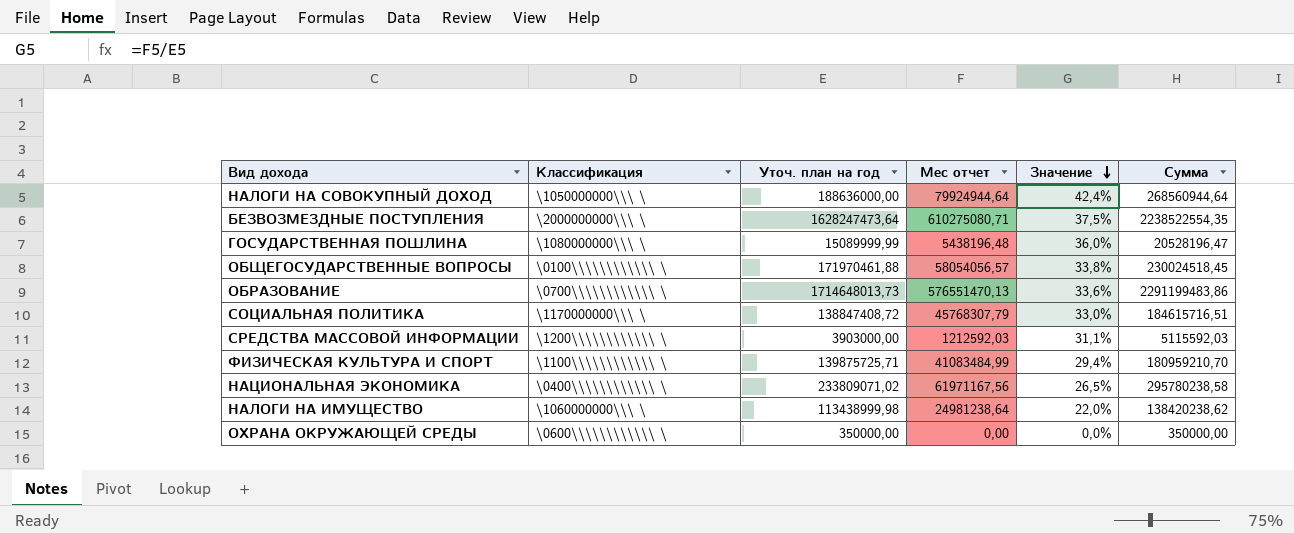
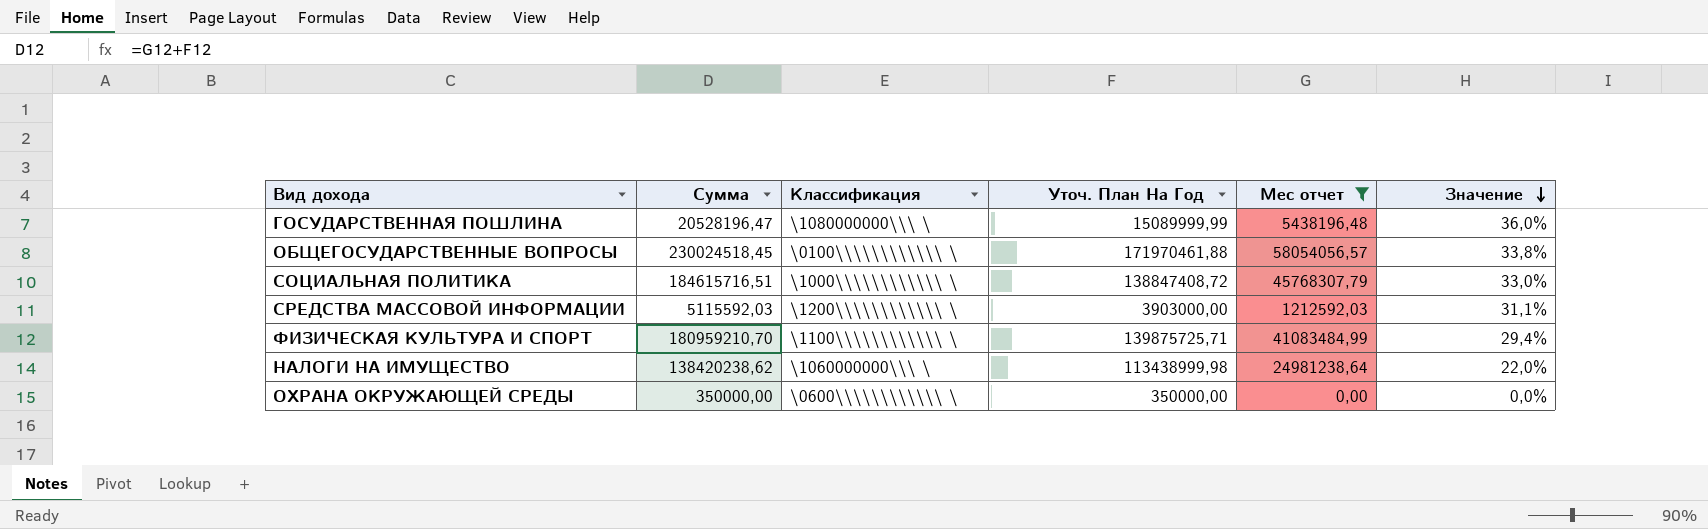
filter: none -> Мес отчет <= 58054056,57
column Сумма | position: 6 -> 2
column name: Уточ. план на год -> Уточ. План На Год
СОЦИАЛЬНАЯ ПОЛИТИКА | Классификация: \1170000000\\\ \ -> \1000\\\\\\\\\\\\ \

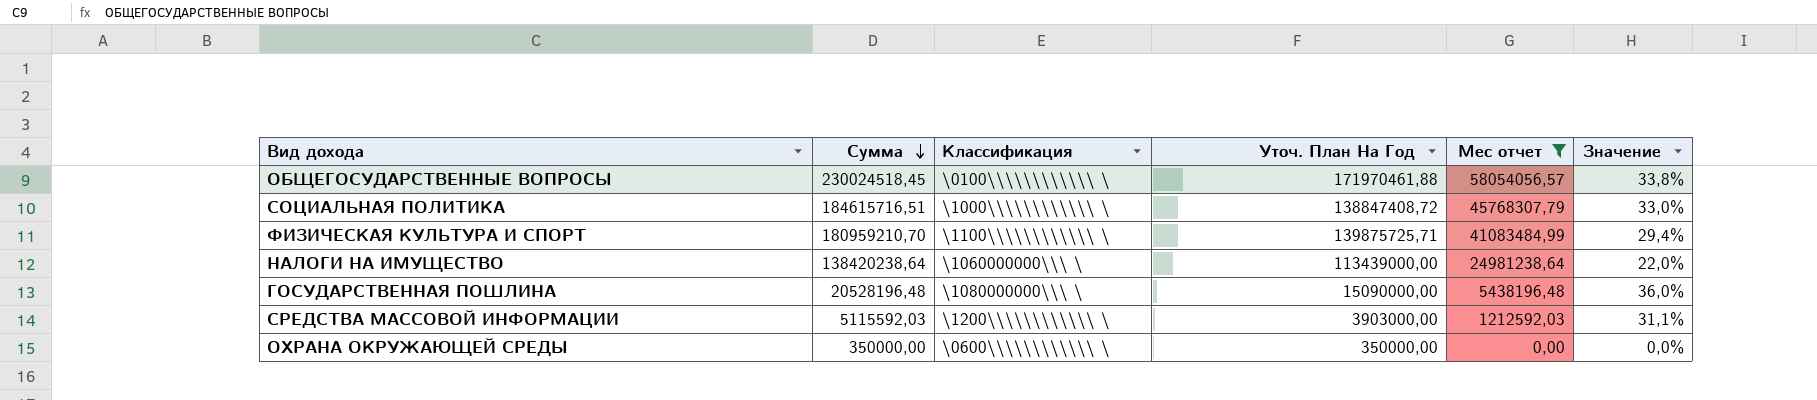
row order: Значение descending -> Сумма descending
НАЛОГИ НА ИМУЩЕСТВО | Сумма: 138420238,62 -> 138420238,64
НАЛОГИ НА ИМУЩЕСТВО | Уточ. План На Год: 113438999,98 -> 113439000,00
ГОСУДАРСТВЕННАЯ ПОШЛИНА | Сумма: 20528196,47 -> 20528196,48
ГОСУДАРСТВЕННАЯ ПОШЛИНА | Уточ. План На Год: 15089999,99 -> 15090000,00

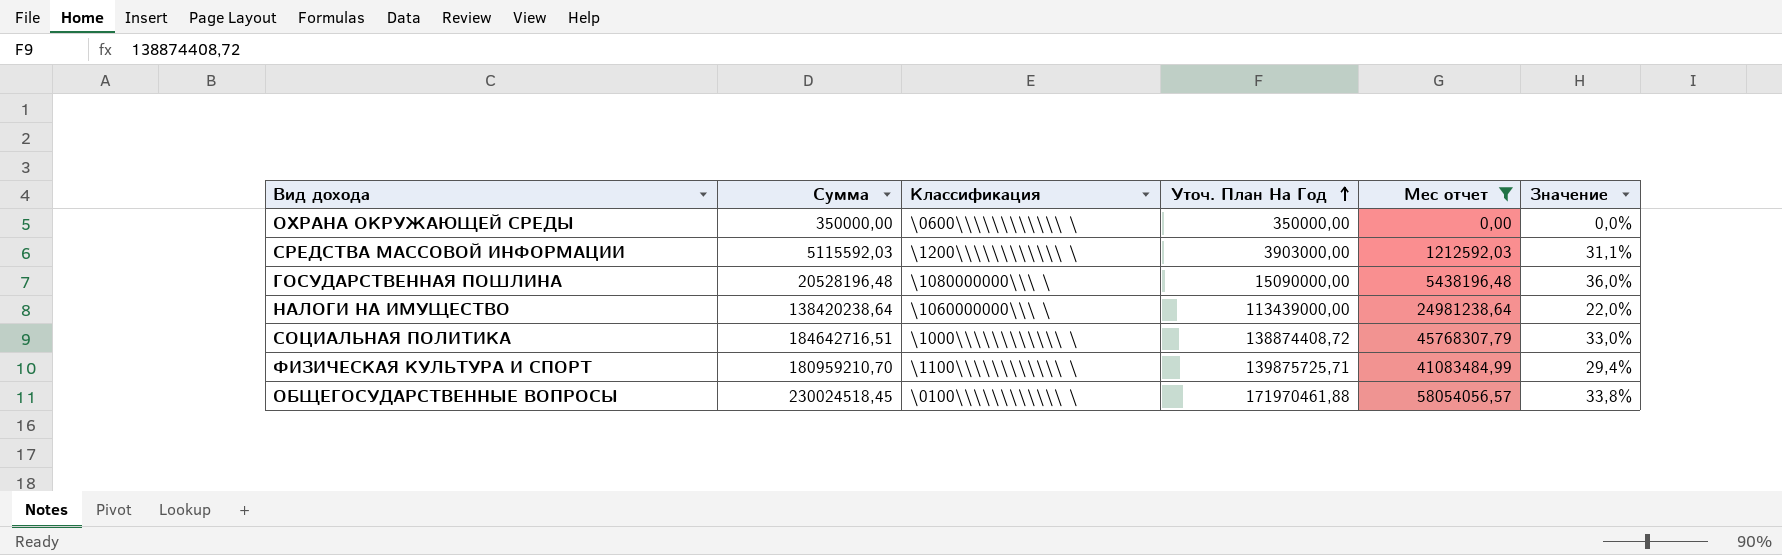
row order: Сумма descending -> Уточ. План На Год ascending
СОЦИАЛЬНАЯ ПОЛИТИКА | Сумма: 184615716,51 -> 184642716,51
СОЦИАЛЬНАЯ ПОЛИТИКА | Уточ. План На Год: 138847408,72 -> 138874408,72

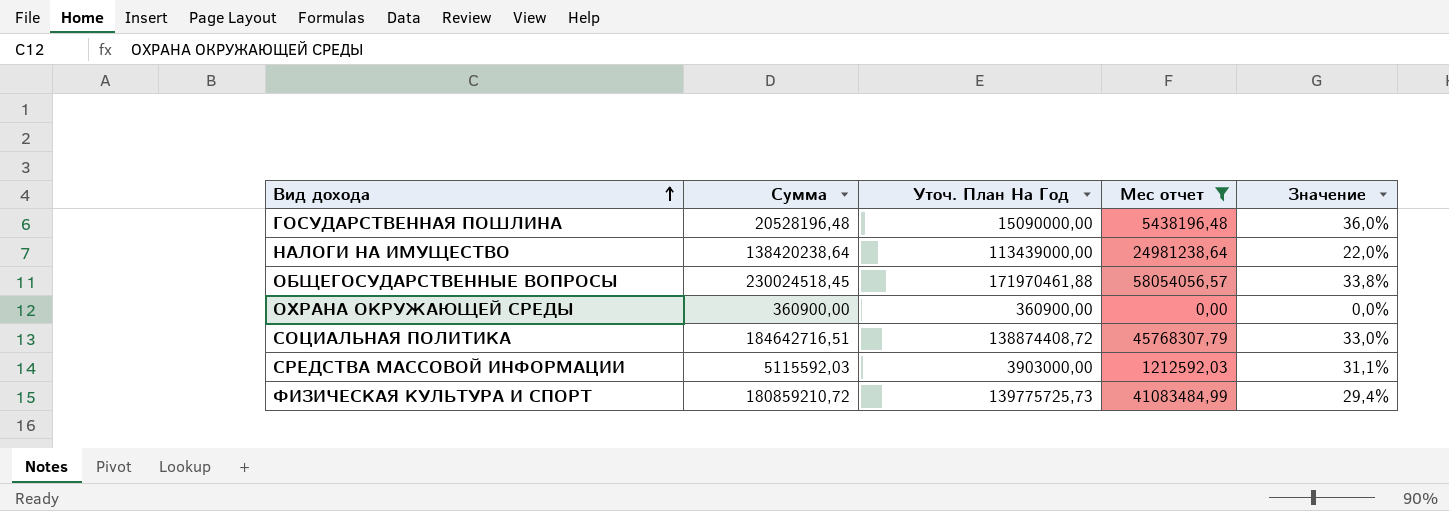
row order: Уточ. План На Год ascending -> Вид дохода ascending
column Классификация | position: 3 -> none
ОХРАНА ОКРУЖАЮЩЕЙ СРЕДЫ | Сумма: 350000,00 -> 360900,00
ОХРАНА ОКРУЖАЮЩЕЙ СРЕДЫ | Уточ. План На Год: 350000,00 -> 360900,00
ФИЗИЧЕСКАЯ КУЛЬТУРА И СПОРТ | Сумма: 180959210,70 -> 180859210,72
ФИЗИЧЕСКАЯ КУЛЬТУРА И СПОРТ | Уточ. План На Год: 139875725,71 -> 139775725,73

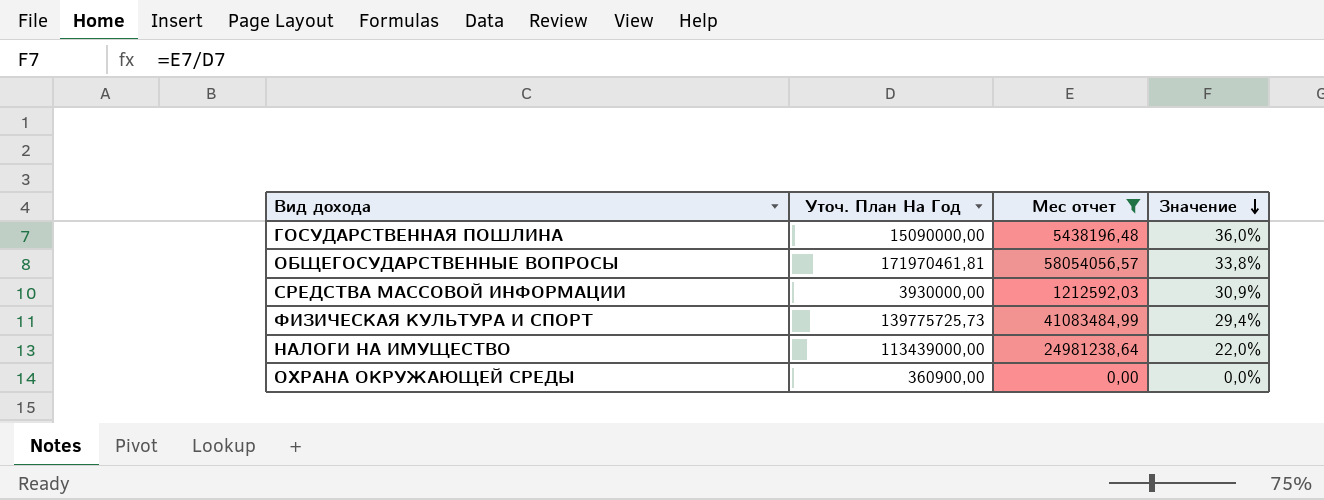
row order: Вид дохода ascending -> Значение descending
column Сумма | formula: [Уточ. План На Год] + [Мес отчет] -> none
row СОЦИАЛЬНАЯ ПОЛИТИКА: 184642716,51 | 138874408,72 | 45768307,79 | 33,0% -> none
ОБЩЕГОСУДАРСТВЕННЫЕ ВОПРОСЫ | Уточ. План На Год: 171970461,88 -> 171970461,81
СРЕДСТВА МАССОВОЙ ИНФОРМАЦИИ | Уточ. План На Год: 3903000,00 -> 3930000,00
СРЕДСТВА МАССОВОЙ ИНФОРМАЦИИ | Значение: 31,1% -> 30,9%

